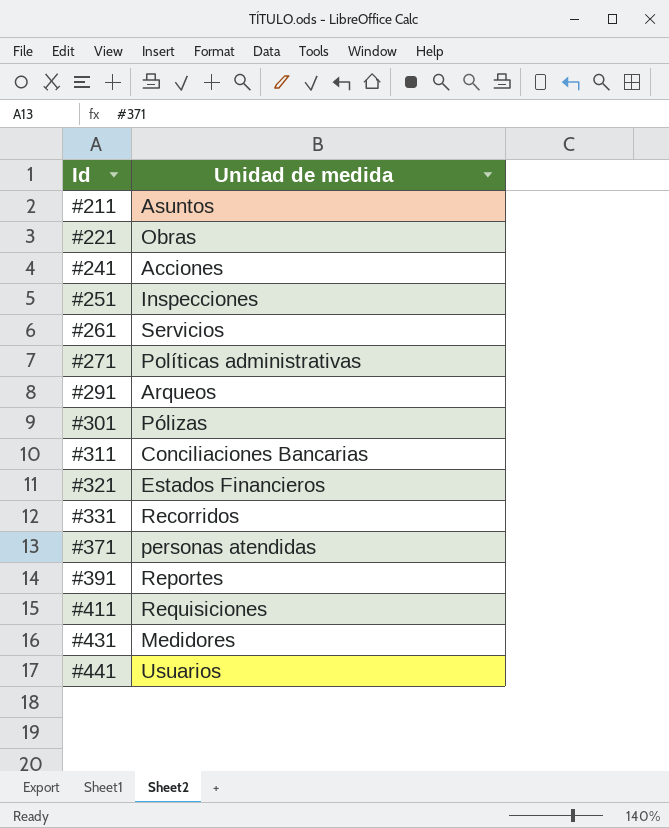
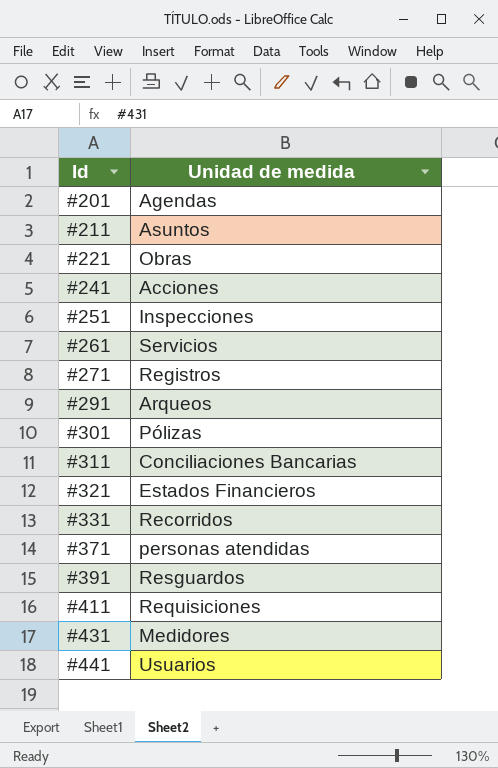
row #201: none -> Agendas
#271 | Unidad de medida: Políticas administrativas -> Registros
#391 | Unidad de medida: Reportes -> Resguardos

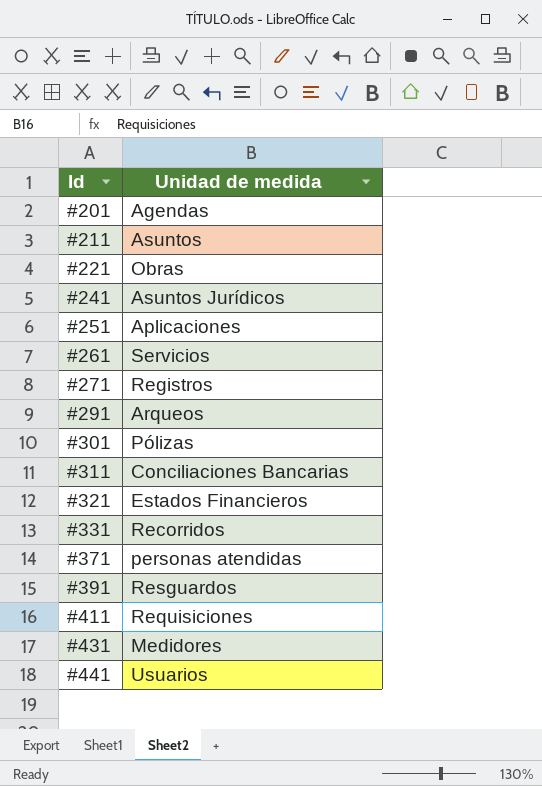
#241 | Unidad de medida: Acciones -> Asuntos Jurídicos
#251 | Unidad de medida: Inspecciones -> Aplicaciones

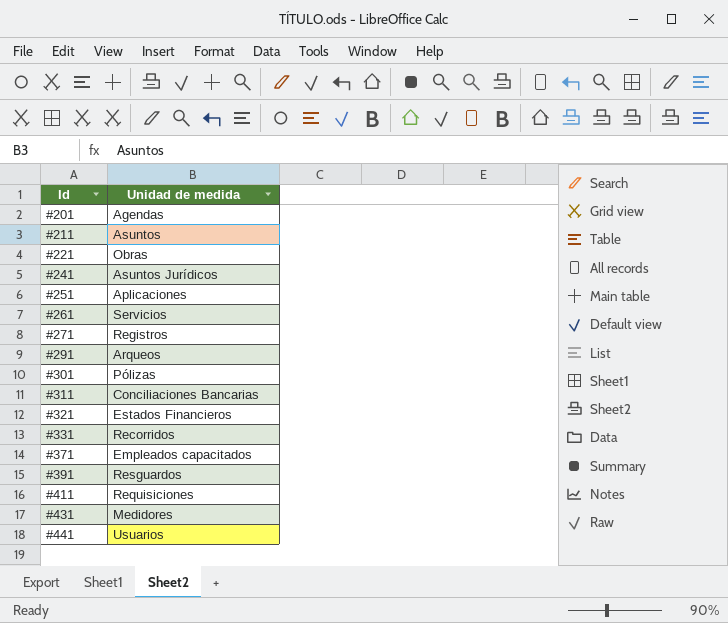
#371 | Unidad de medida: personas atendidas -> Empleados capacitados

